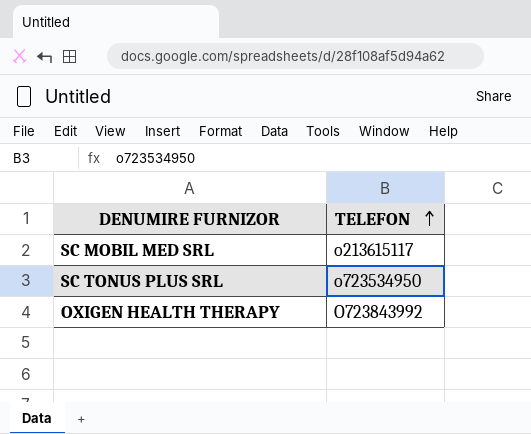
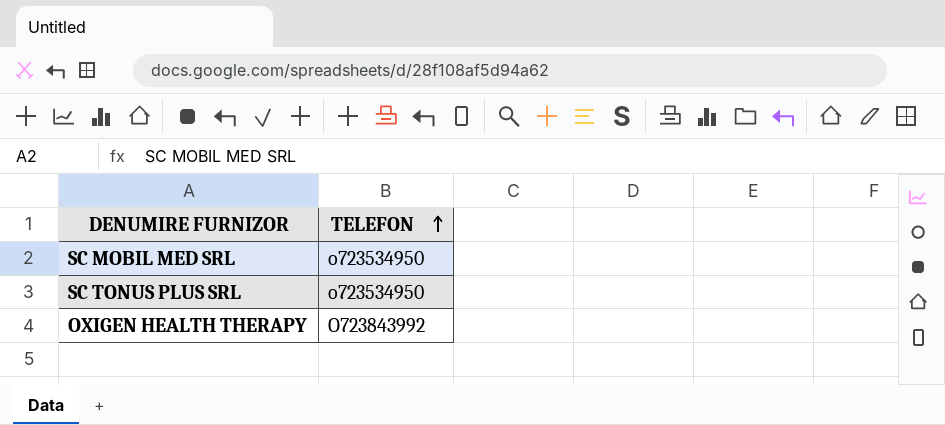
SC MOBIL MED SRL | TELEFON: o213615117 -> o723534950

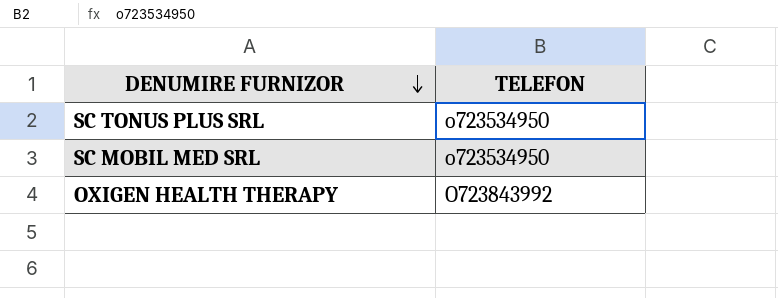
row order: TELEFON ascending -> DENUMIRE FURNIZOR descending

